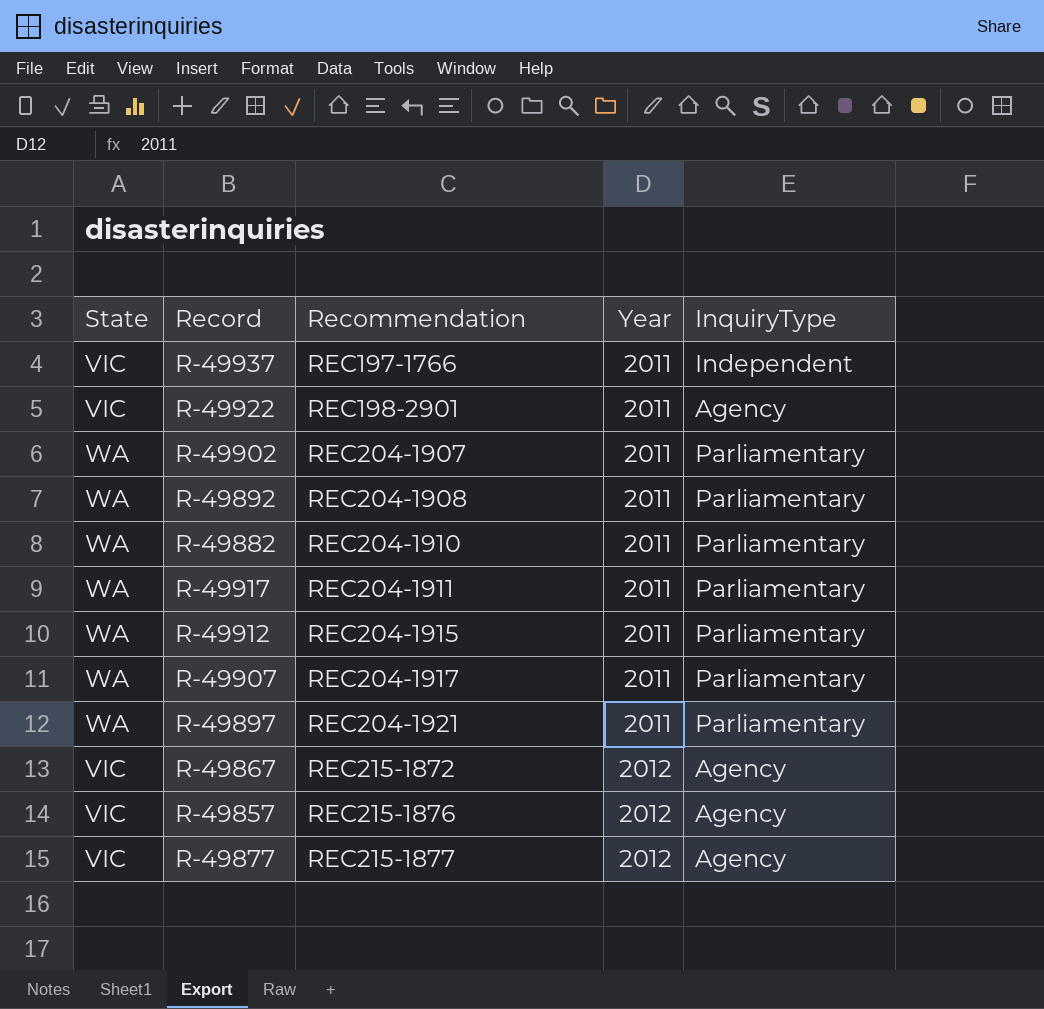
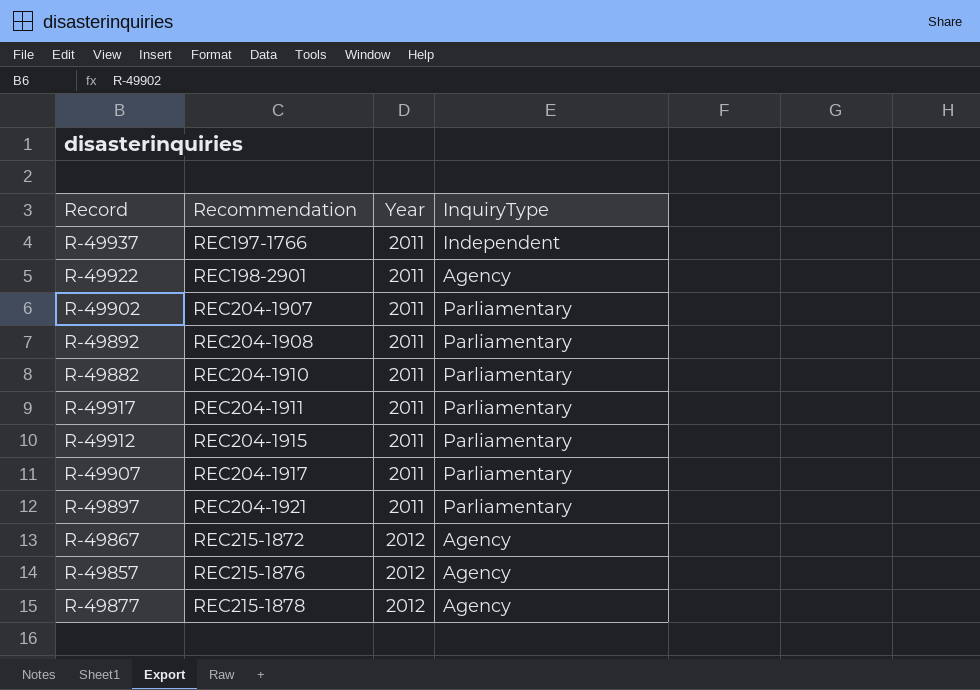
column State | position: 1 -> none
R-49877 | Recommendation: REC215-1877 -> REC215-1878

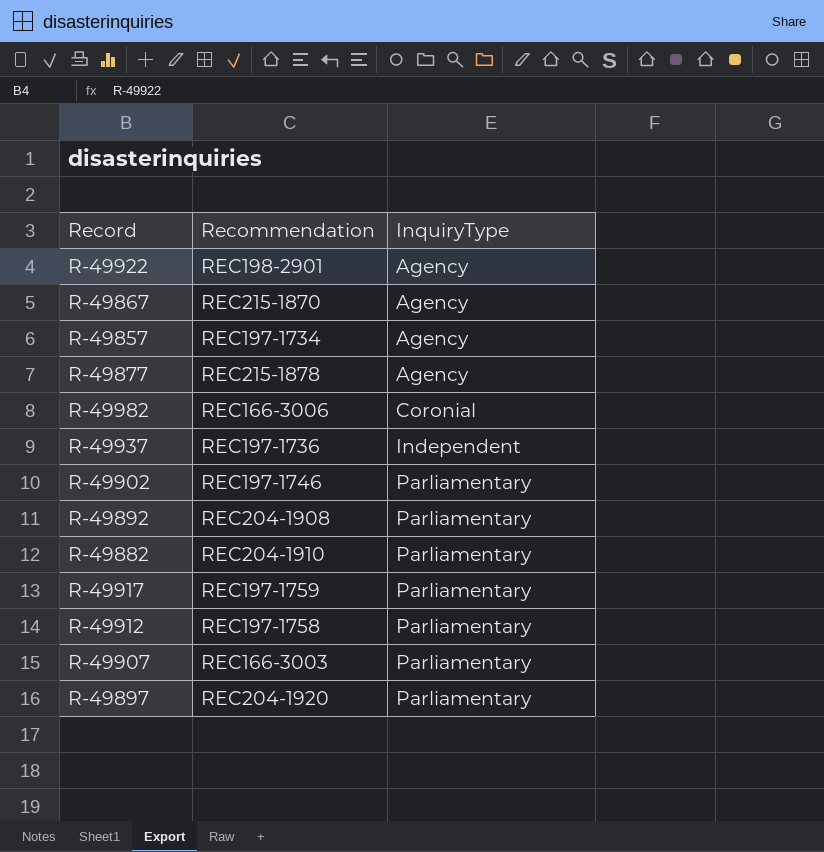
row order: Recommendation ascending -> InquiryType ascending
column Year | position: 3 -> none
R-49867 | Recommendation: REC215-1872 -> REC215-1870
R-49857 | Recommendation: REC215-1876 -> REC197-1734
row R-49982: none -> REC166-3006 | Coronial
R-49937 | Recommendation: REC197-1766 -> REC197-1736
R-49902 | Recommendation: REC204-1907 -> REC197-1746
R-49917 | Recommendation: REC204-1911 -> REC197-1759
R-49912 | Recommendation: REC204-1915 -> REC197-1758
R-49907 | Recommendation: REC204-1917 -> REC166-3003
R-49897 | Recommendation: REC204-1921 -> REC204-1920

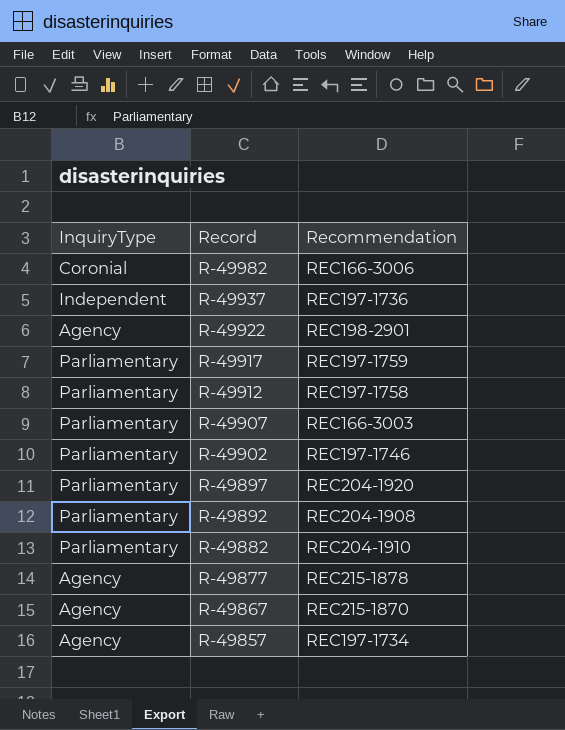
row order: InquiryType ascending -> Record descending
column InquiryType | position: 3 -> 1

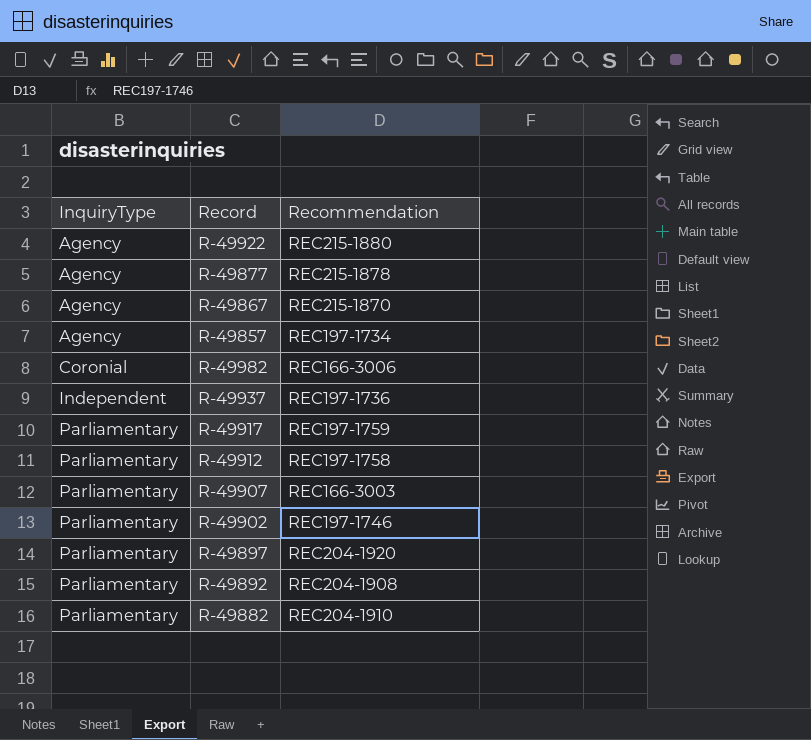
row order: Record descending -> InquiryType ascending
R-49922 | Recommendation: REC198-2901 -> REC215-1880

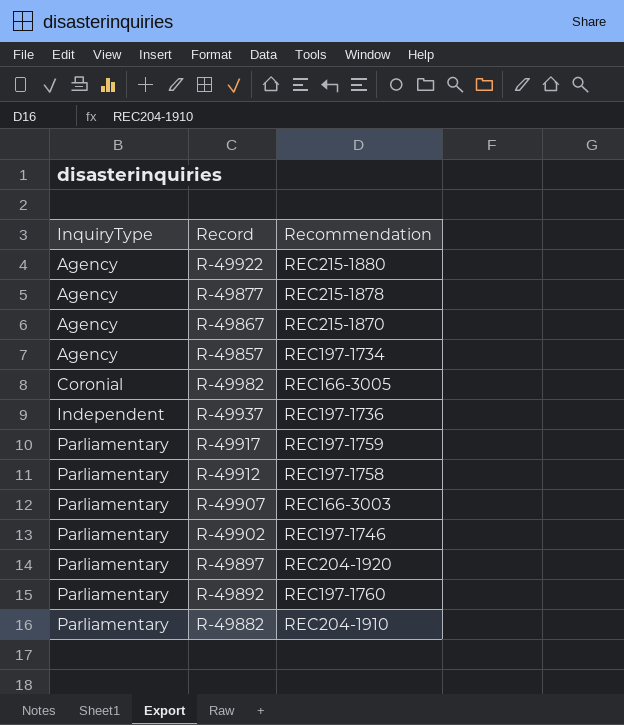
R-49982 | Recommendation: REC166-3006 -> REC166-3005
R-49892 | Recommendation: REC204-1908 -> REC197-1760

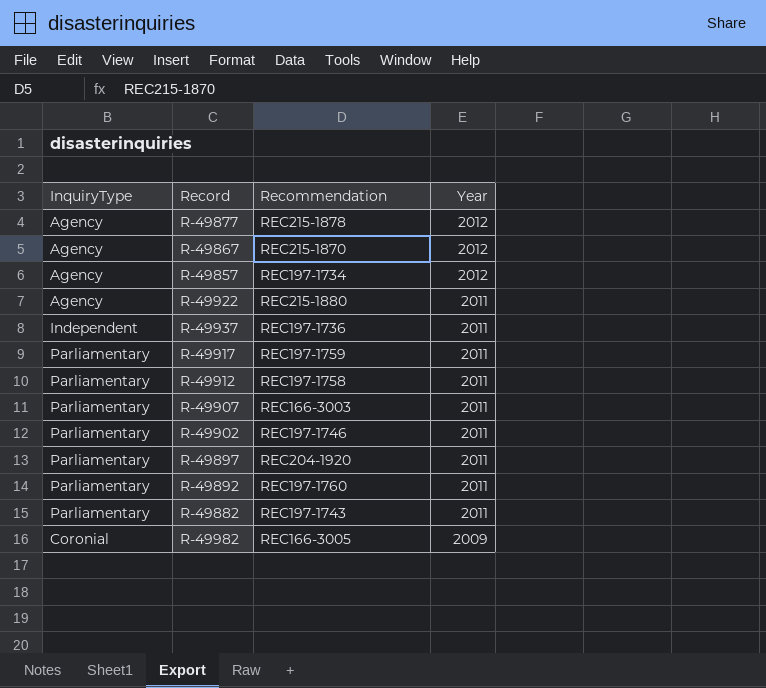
row order: InquiryType ascending -> Year descending
column Year | position: none -> 4
R-49882 | Recommendation: REC204-1910 -> REC197-1743

